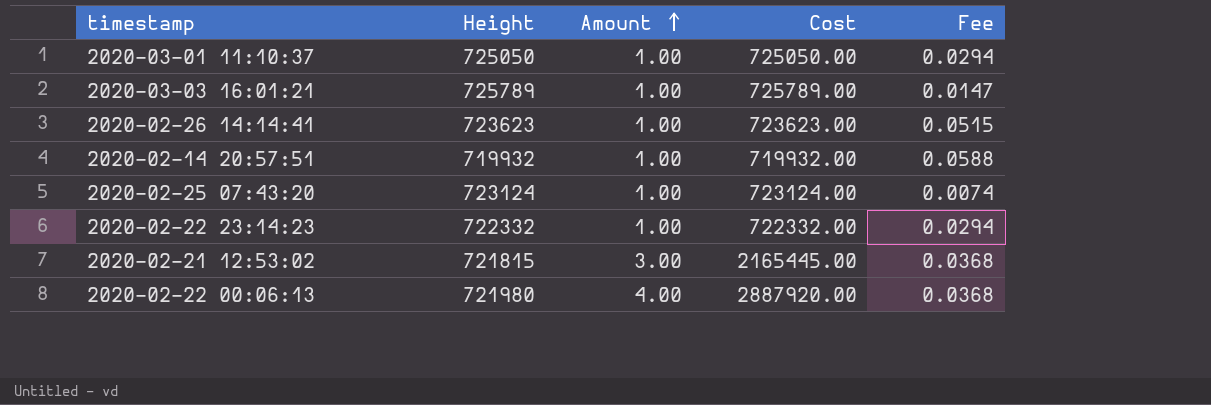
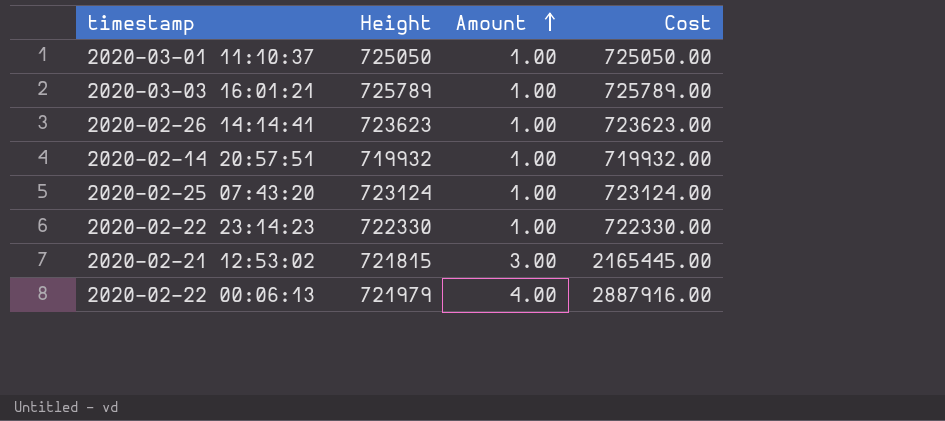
column Fee | position: 5 -> none
2020-02-22 23:14:23 | Height: 722332 -> 722330
2020-02-22 23:14:23 | Cost: 722332.00 -> 722330.00
2020-02-22 00:06:13 | Height: 721980 -> 721979
2020-02-22 00:06:13 | Cost: 2887920.00 -> 2887916.00

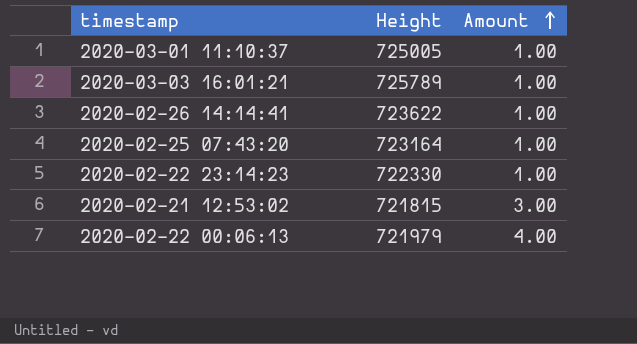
column Cost | formula: [Height] * [Amount] -> none
row 2020-02-14 20:57:51: 719932 | 1.00 | 719932.00 -> none
2020-03-01 11:10:37 | Height: 725050 -> 725005
2020-02-26 14:14:41 | Height: 723623 -> 723622
2020-02-25 07:43:20 | Height: 723124 -> 723164

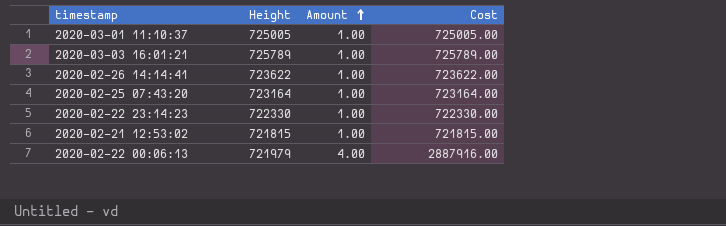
column Cost | formula: none -> [Height] * [Amount]
2020-02-21 12:53:02 | Amount: 3.00 -> 1.00

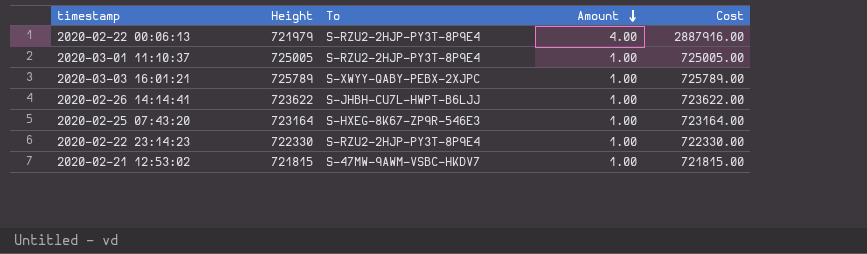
row order: Amount ascending -> Amount descending
column To | position: none -> 3

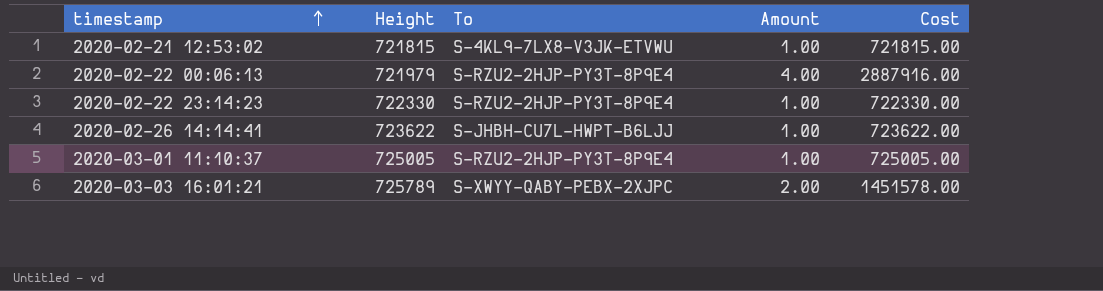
row order: Amount descending -> timestamp ascending
row 2020-02-25 07:43:20: 723164 | S-HXEG-8K67-ZP9R-546E3 | 1.00 | 723164.00 -> none
2020-02-21 12:53:02 | To: S-47MW-9AWM-VSBC-HKDV7 -> S-4KL9-7LX8-V3JK-ETVWU
2020-03-03 16:01:21 | Amount: 1.00 -> 2.00
2020-03-03 16:01:21 | Cost: 725789.00 -> 1451578.00

